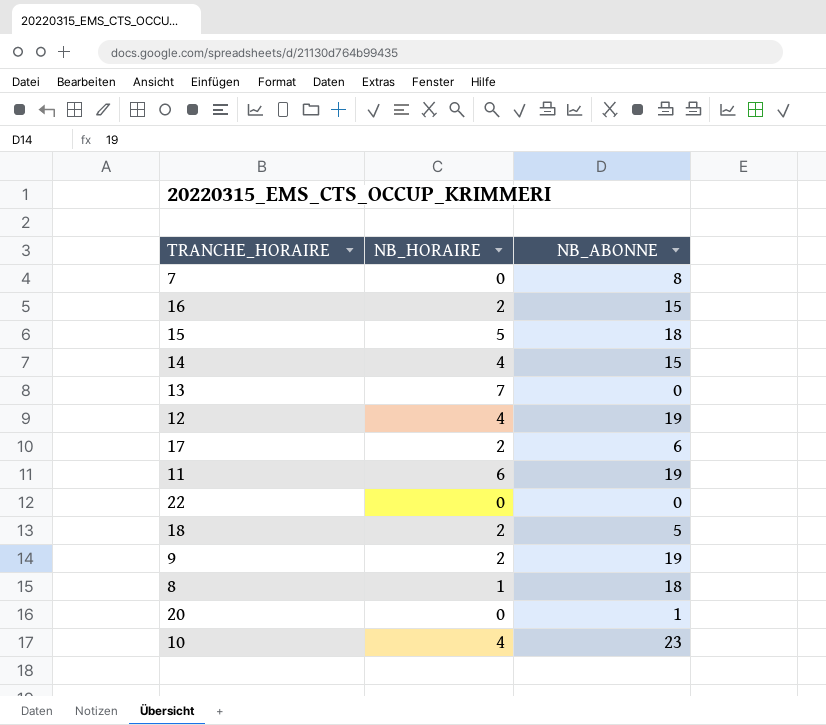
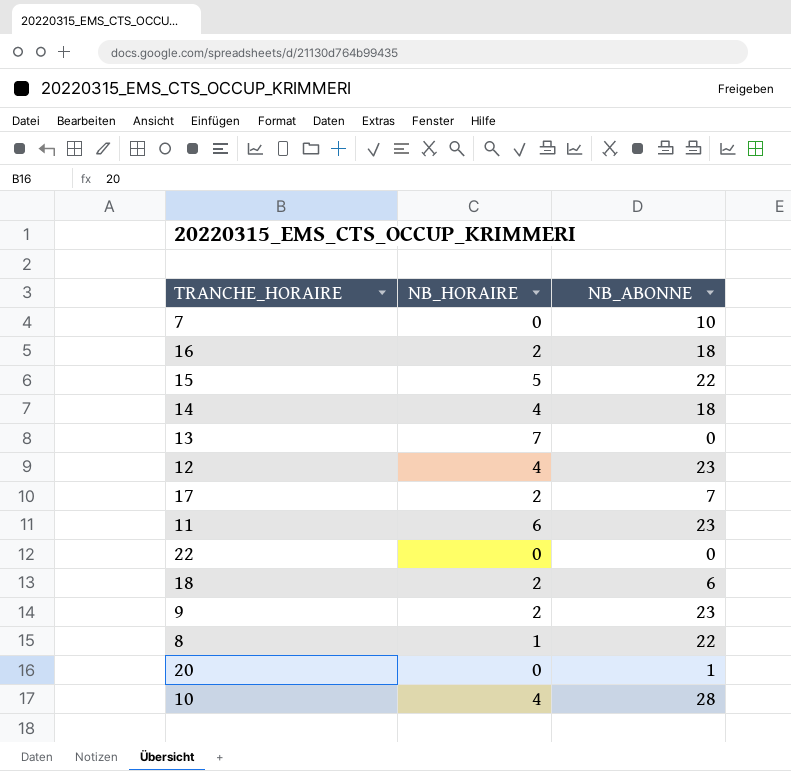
7 | NB_ABONNE: 8 -> 10
16 | NB_ABONNE: 15 -> 18
15 | NB_ABONNE: 18 -> 22
14 | NB_ABONNE: 15 -> 18
12 | NB_ABONNE: 19 -> 23
17 | NB_ABONNE: 6 -> 7
11 | NB_ABONNE: 19 -> 23
18 | NB_ABONNE: 5 -> 6
9 | NB_ABONNE: 19 -> 23
8 | NB_ABONNE: 18 -> 22
10 | NB_ABONNE: 23 -> 28

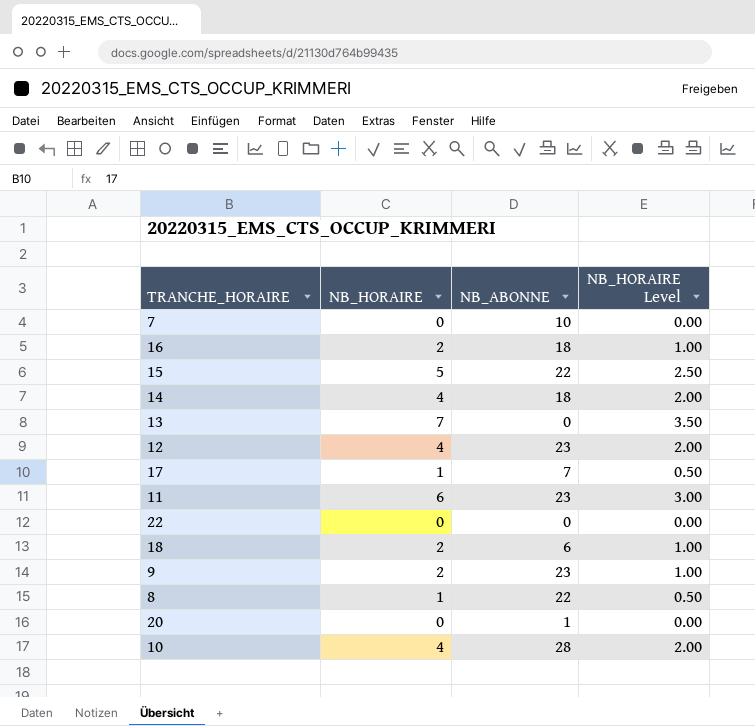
column NB_HORAIRE Level | formula: none -> [NB_HORAIRE] * 0.5
17 | NB_HORAIRE: 2 -> 1

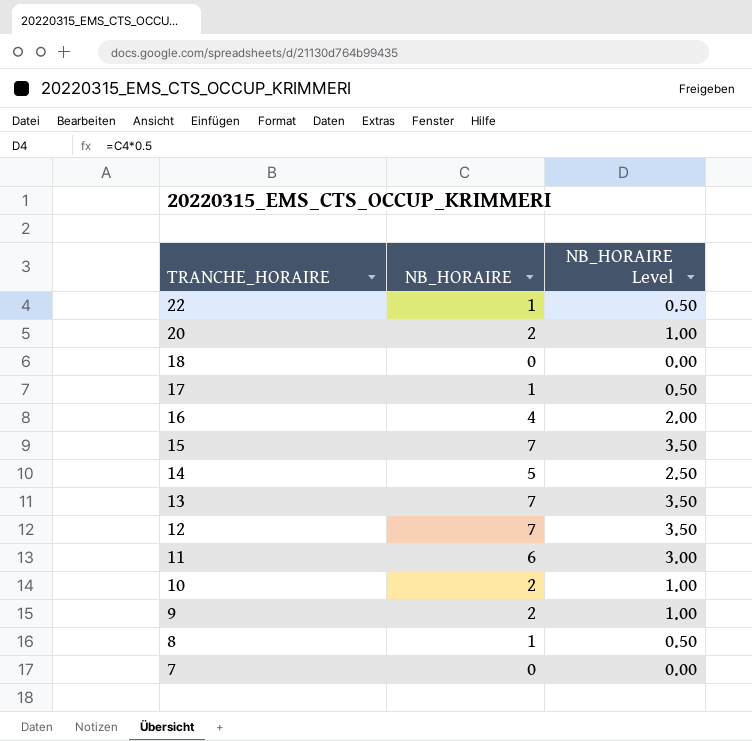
row order: none -> TRANCHE_HORAIRE descending
column NB_ABONNE | position: 3 -> none
22 | NB_HORAIRE: 0 -> 1
22 | NB_HORAIRE Level: 0.00 -> 0.50
20 | NB_HORAIRE: 0 -> 2
20 | NB_HORAIRE Level: 0.00 -> 1.00
18 | NB_HORAIRE: 2 -> 0
18 | NB_HORAIRE Level: 1.00 -> 0.00
16 | NB_HORAIRE: 2 -> 4
16 | NB_HORAIRE Level: 1.00 -> 2.00
15 | NB_HORAIRE: 5 -> 7
15 | NB_HORAIRE Level: 2.50 -> 3.50
14 | NB_HORAIRE: 4 -> 5
14 | NB_HORAIRE Level: 2.00 -> 2.50
12 | NB_HORAIRE: 4 -> 7
12 | NB_HORAIRE Level: 2.00 -> 3.50
10 | NB_HORAIRE: 4 -> 2
10 | NB_HORAIRE Level: 2.00 -> 1.00

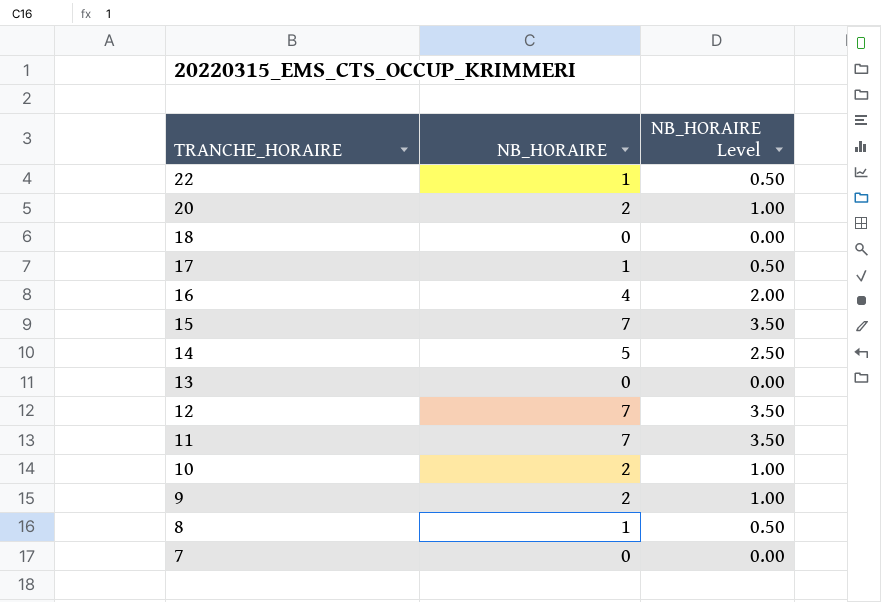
13 | NB_HORAIRE: 7 -> 0
13 | NB_HORAIRE Level: 3.50 -> 0.00
11 | NB_HORAIRE: 6 -> 7
11 | NB_HORAIRE Level: 3.00 -> 3.50

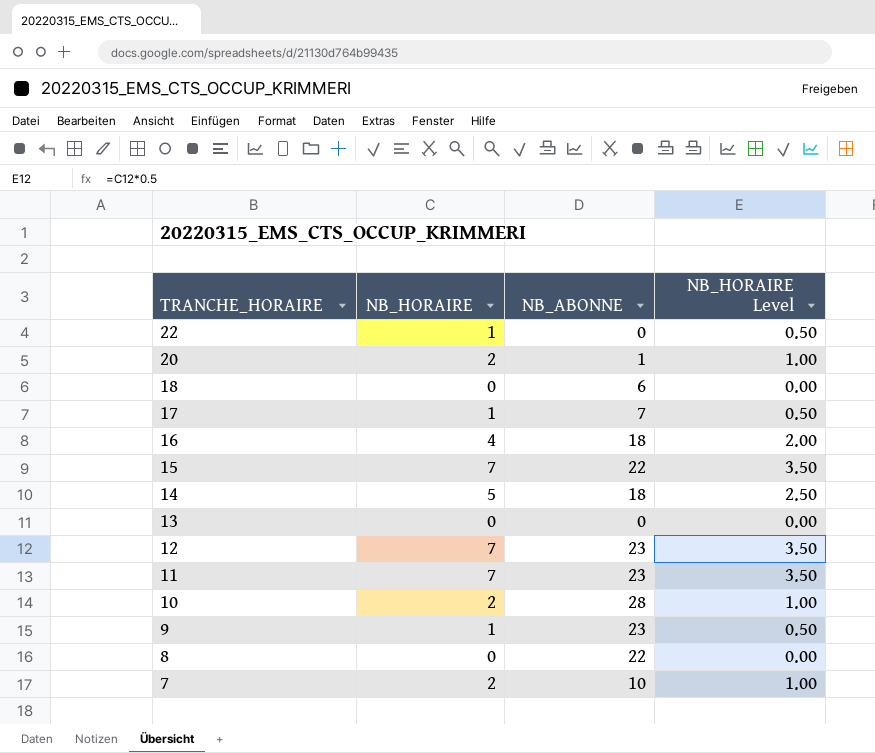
column NB_ABONNE | position: none -> 3
9 | NB_HORAIRE: 2 -> 1
9 | NB_HORAIRE Level: 1.00 -> 0.50
8 | NB_HORAIRE: 1 -> 0
8 | NB_HORAIRE Level: 0.50 -> 0.00
7 | NB_HORAIRE: 0 -> 2
7 | NB_HORAIRE Level: 0.00 -> 1.00

